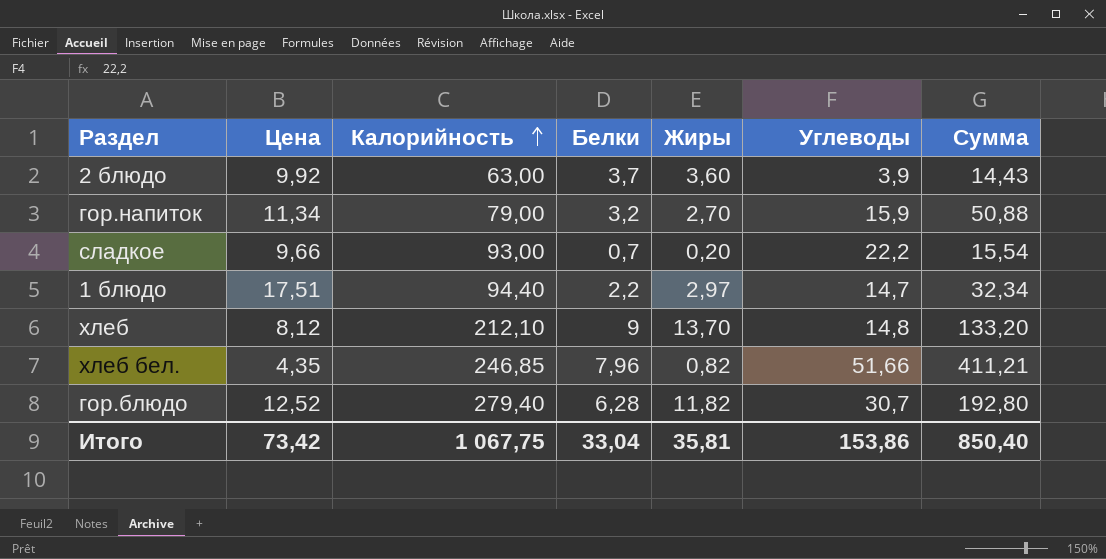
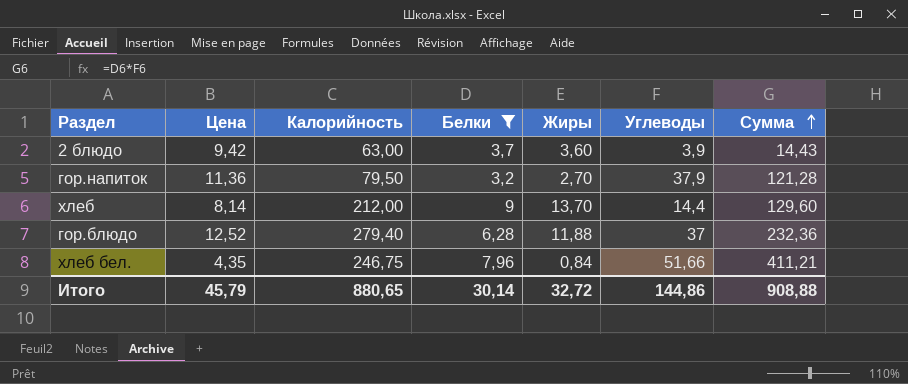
filter: none -> Белки >= 3,2
row order: Калорийность ascending -> Сумма ascending
2 блюдо | Цена: 9,92 -> 9,42
гор.напиток | Цена: 11,34 -> 11,36
гор.напиток | Калорийность: 79,00 -> 79,50
гор.напиток | Углеводы: 15,9 -> 37,9
гор.напиток | Сумма: 50,88 -> 121,28
хлеб | Цена: 8,12 -> 8,14
хлеб | Калорийность: 212,10 -> 212,00
хлеб | Углеводы: 14,8 -> 14,4
хлеб | Сумма: 133,20 -> 129,60
гор.блюдо | Жиры: 11,82 -> 11,88
гор.блюдо | Углеводы: 30,7 -> 37
гор.блюдо | Сумма: 192,80 -> 232,36
хлеб бел. | Калорийность: 246,85 -> 246,75
хлеб бел. | Жиры: 0,82 -> 0,84
Итого | Цена: 73,42 -> 45,79
Итого | Калорийность: 1 067,75 -> 880,65
Итого | Белки: 33,04 -> 30,14
Итого | Жиры: 35,81 -> 32,72
Итого | Углеводы: 153,86 -> 144,86
Итого | Сумма: 850,40 -> 908,88

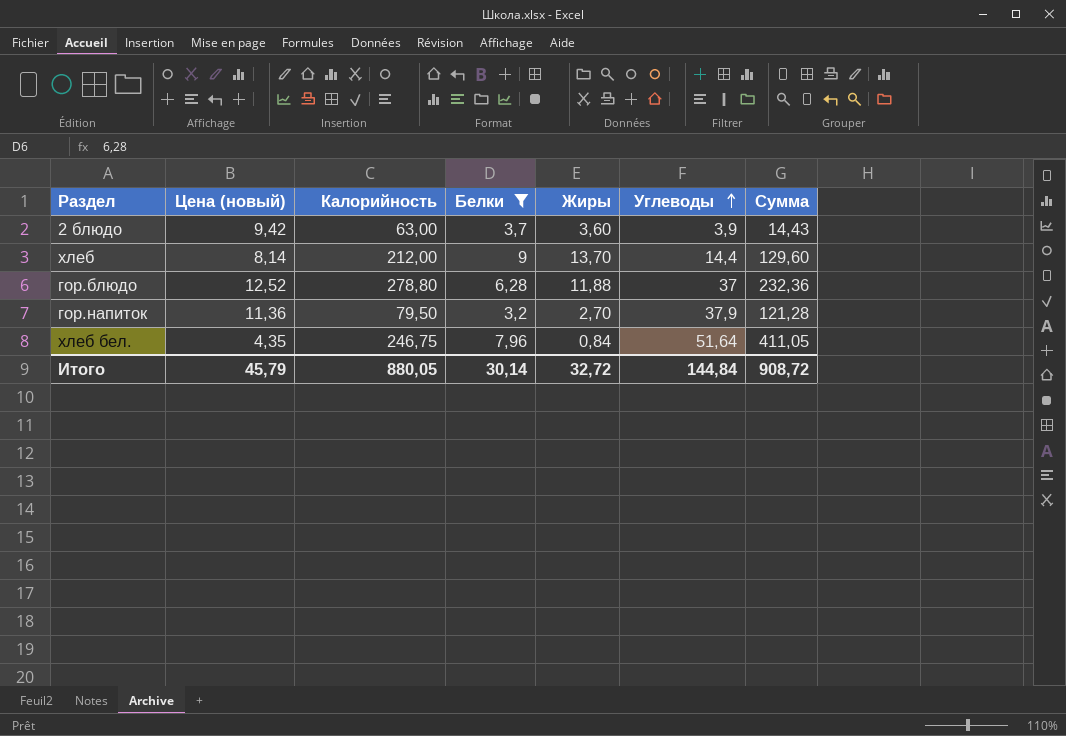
row order: Сумма ascending -> Углеводы ascending
column name: Цена -> Цена (новый)
гор.блюдо | Калорийность: 279,40 -> 278,80
хлеб бел. | Углеводы: 51,66 -> 51,64
хлеб бел. | Сумма: 411,21 -> 411,05
Итого | Калорийность: 880,65 -> 880,05
Итого | Углеводы: 144,86 -> 144,84
Итого | Сумма: 908,88 -> 908,72

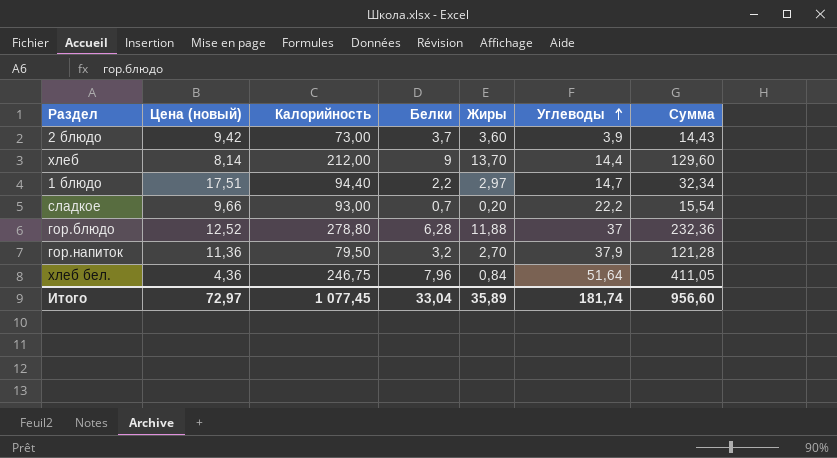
filter: Белки >= 3,2 -> none
2 блюдо | Калорийность: 63,00 -> 73,00
хлеб бел. | Цена (новый): 4,35 -> 4,36
Итого | Цена (новый): 45,79 -> 72,97
Итого | Калорийность: 880,05 -> 1 077,45
Итого | Белки: 30,14 -> 33,04
Итого | Жиры: 32,72 -> 35,89
Итого | Углеводы: 144,84 -> 181,74
Итого | Сумма: 908,72 -> 956,60

